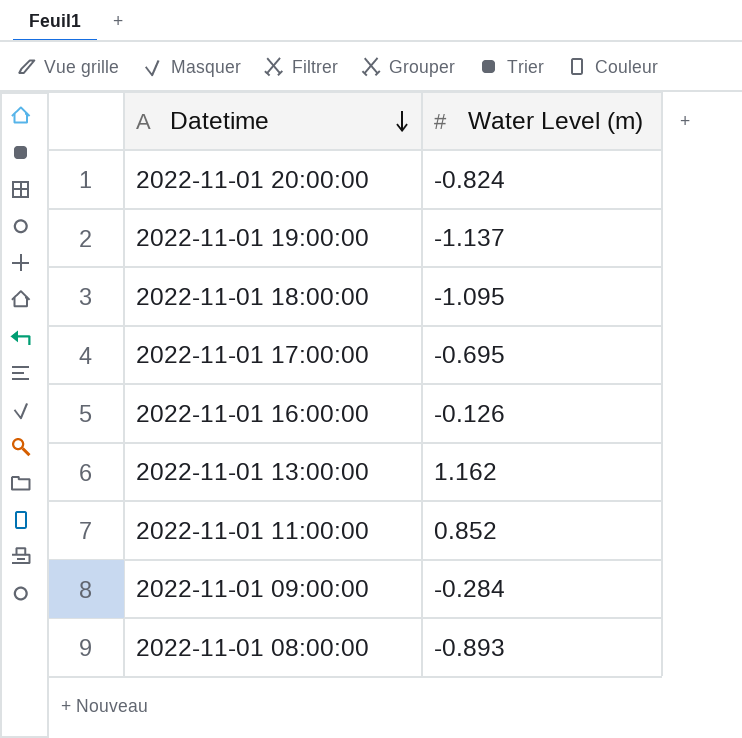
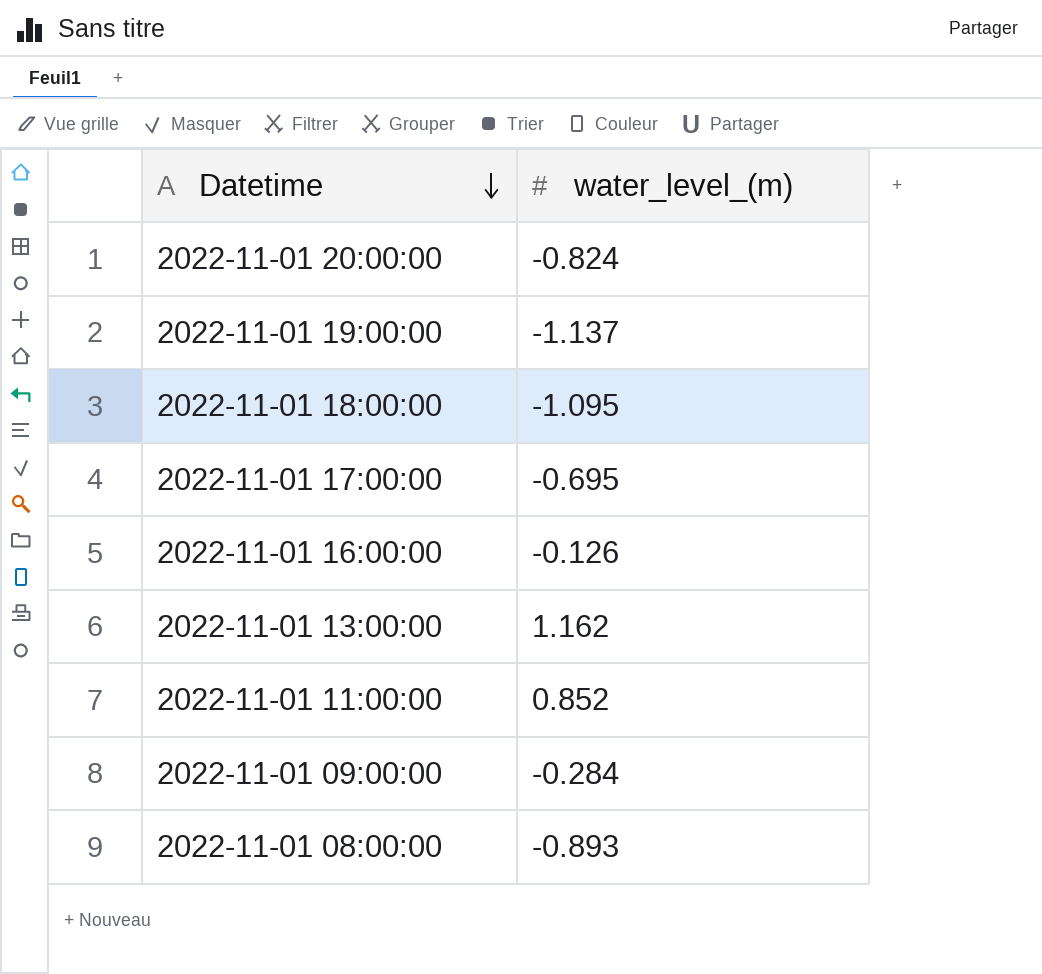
column name: Water Level (m) -> water_level_(m)

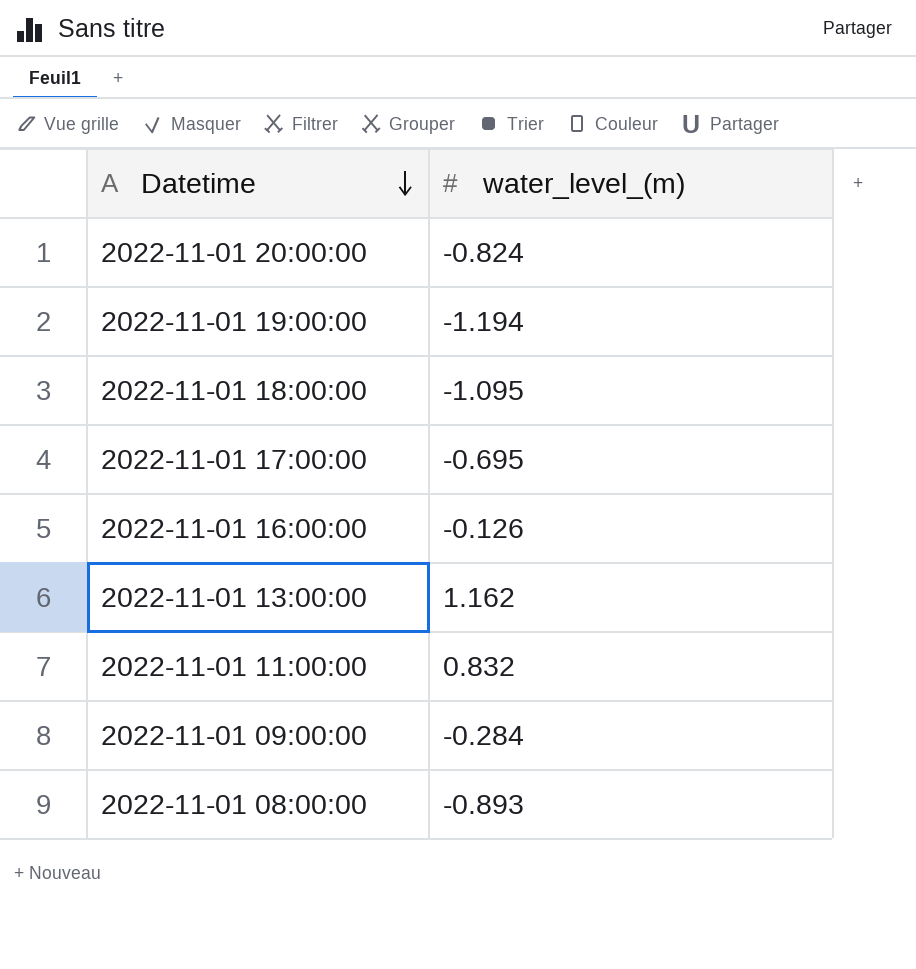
2022-11-01 19:00:00 | water_level_(m): -1.137 -> -1.194
2022-11-01 11:00:00 | water_level_(m): 0.852 -> 0.832

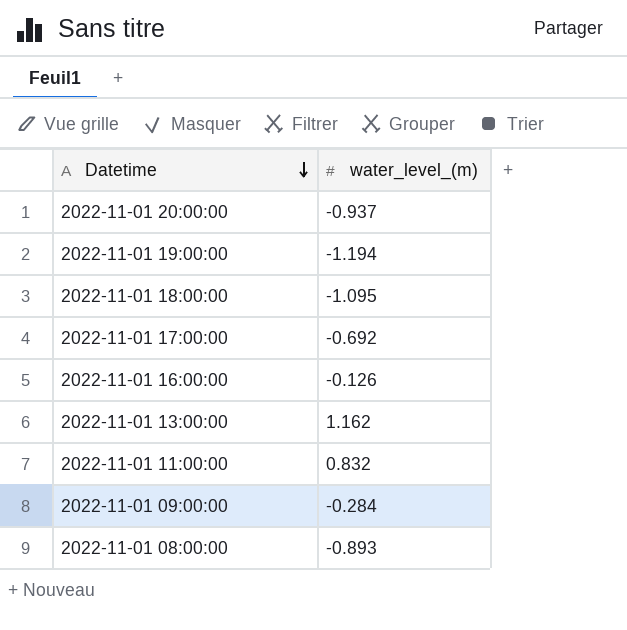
2022-11-01 20:00:00 | water_level_(m): -0.824 -> -0.937
2022-11-01 17:00:00 | water_level_(m): -0.695 -> -0.692

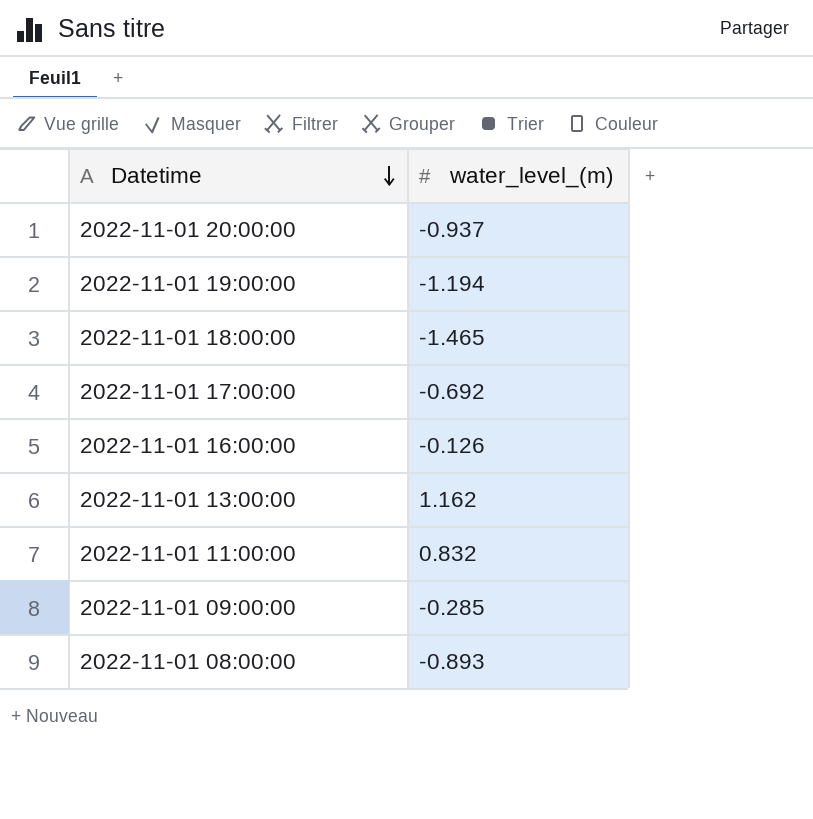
2022-11-01 18:00:00 | water_level_(m): -1.095 -> -1.465
2022-11-01 09:00:00 | water_level_(m): -0.284 -> -0.285

